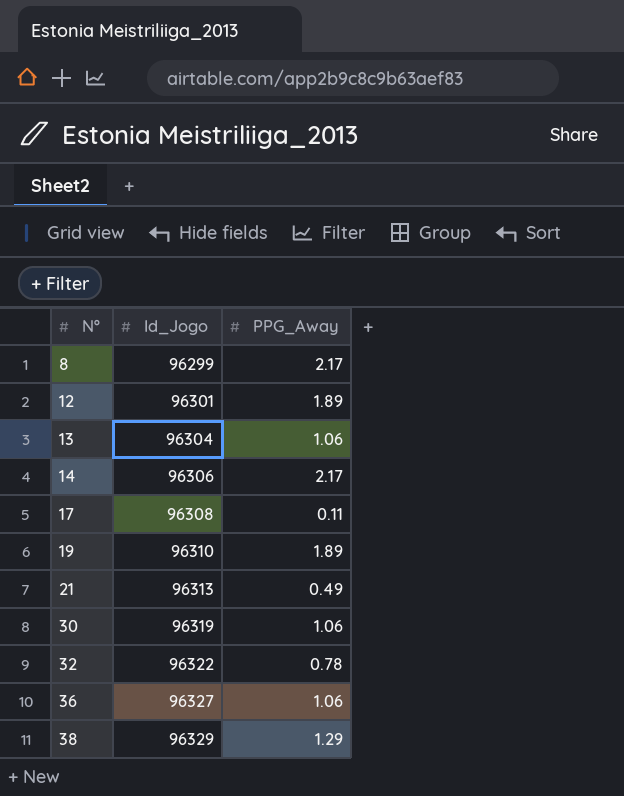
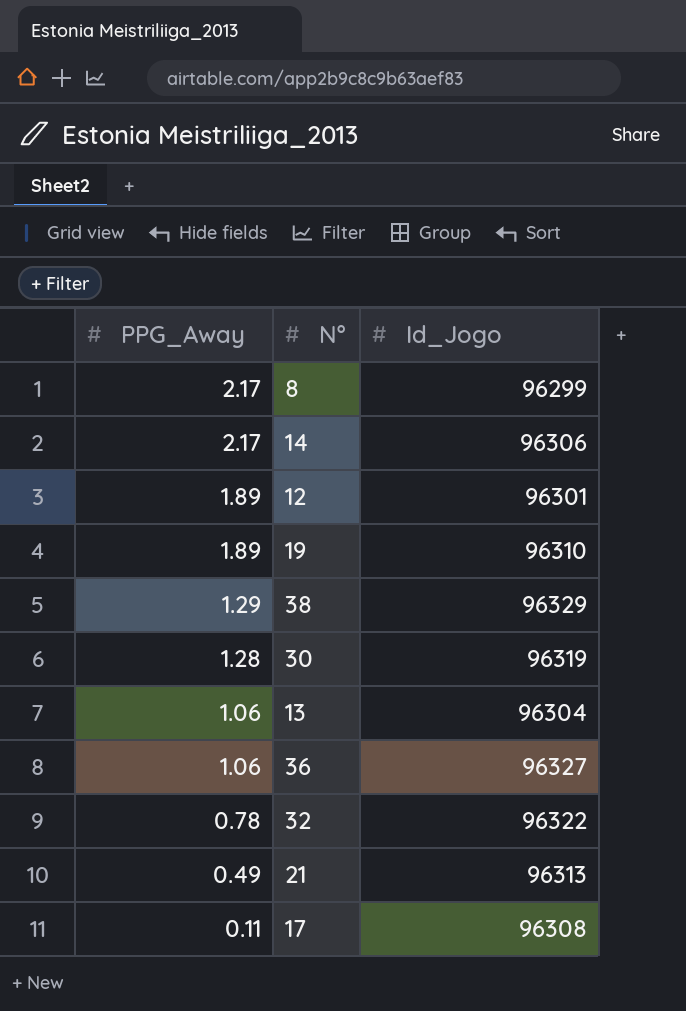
row order: Nº ascending -> PPG_Away descending
column PPG_Away | position: 3 -> 1
30 | PPG_Away: 1.06 -> 1.28

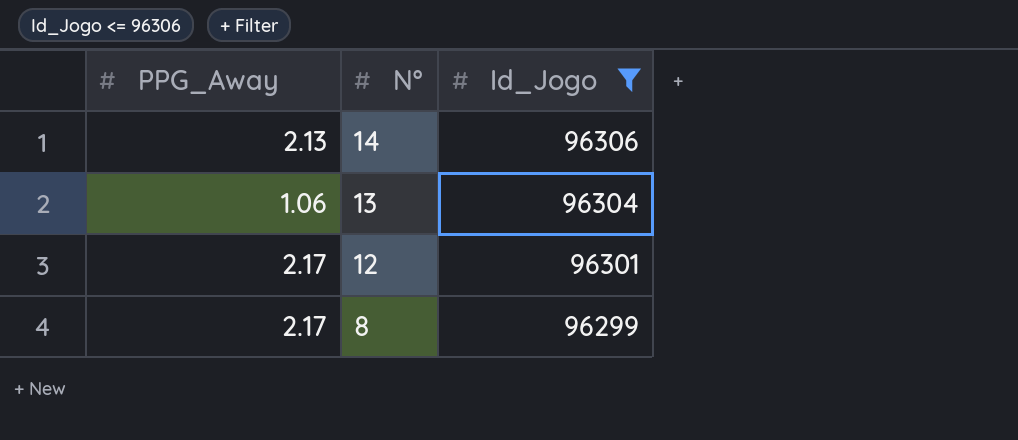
filter: none -> Id_Jogo <= 96306
row order: PPG_Away descending -> Nº descending
14 | PPG_Away: 2.17 -> 2.13
12 | PPG_Away: 1.89 -> 2.17

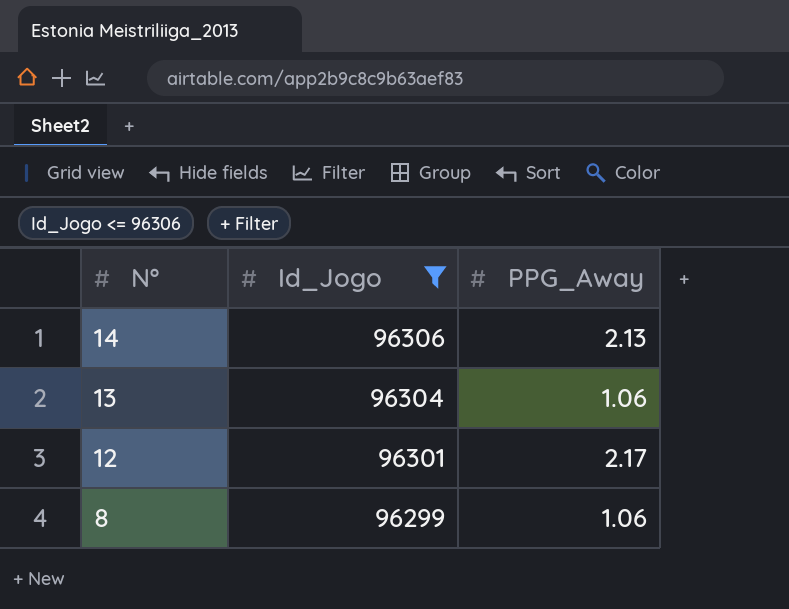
column PPG_Away | position: 1 -> 3
8 | PPG_Away: 2.17 -> 1.06

